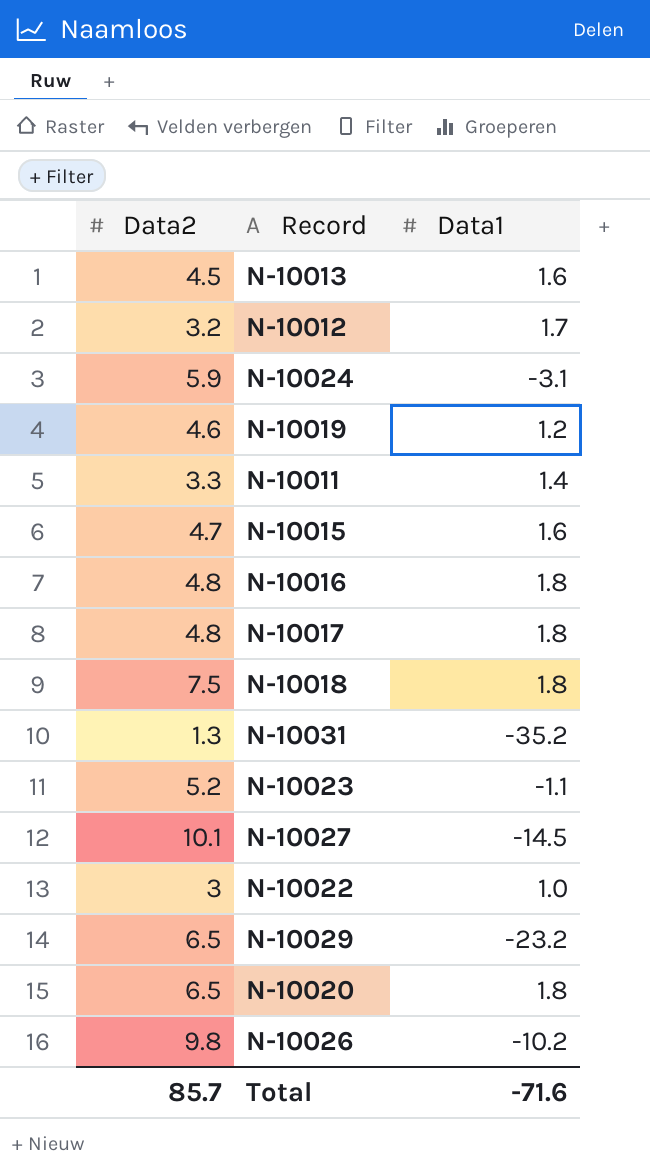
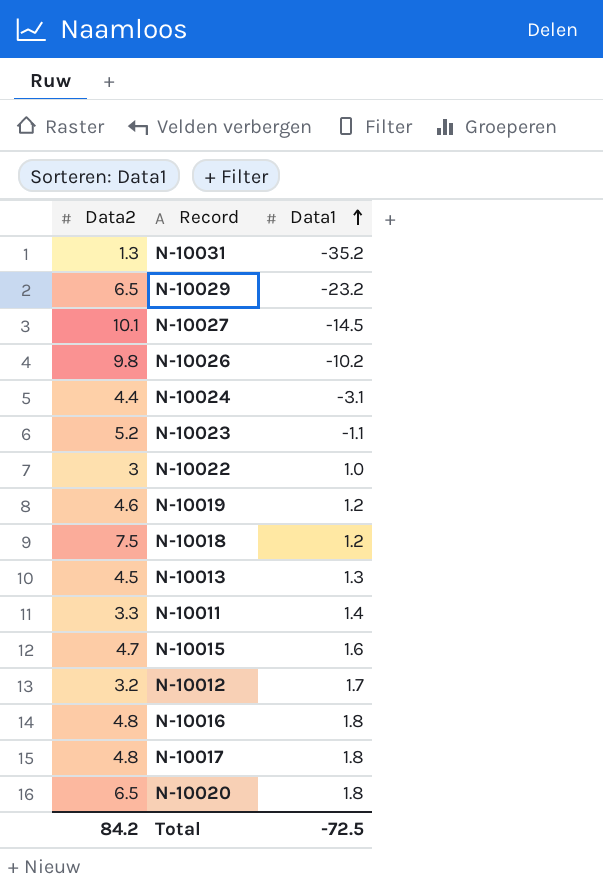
row order: none -> Data1 ascending
N-10024 | Data2: 5.9 -> 4.4
N-10018 | Data1: 1.8 -> 1.2
N-10013 | Data1: 1.6 -> 1.3
Total | Data2: 85.7 -> 84.2
Total | Data1: -71.6 -> -72.5

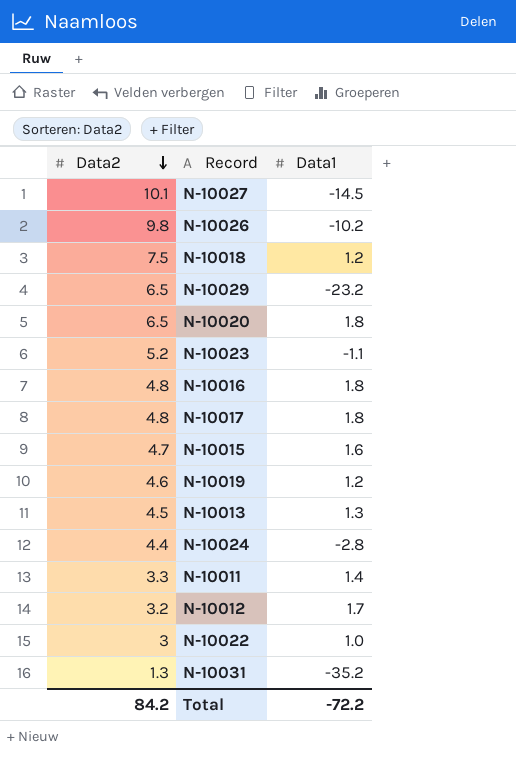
row order: Data1 ascending -> Data2 descending
N-10024 | Data1: -3.1 -> -2.8
Total | Data1: -72.5 -> -72.2

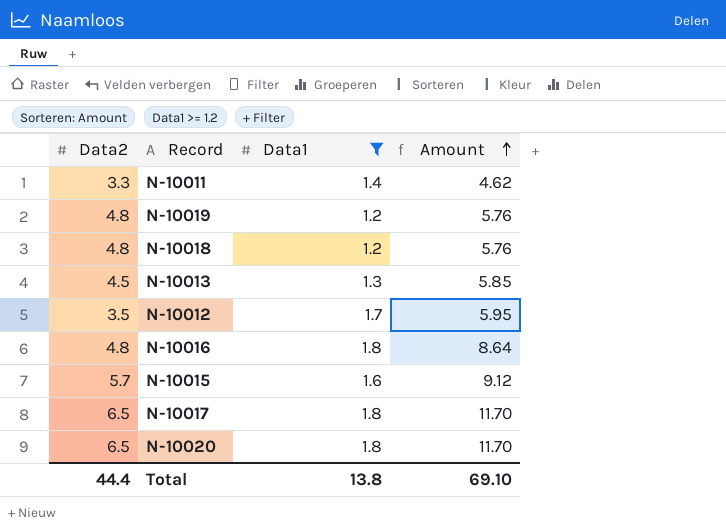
filter: none -> Data1 >= 1.2
row order: Data2 descending -> Amount ascending
column Amount | formula: none -> [Data2] * [Data1]
N-10019 | Data2: 4.6 -> 4.8
N-10018 | Data2: 7.5 -> 4.8
N-10012 | Data2: 3.2 -> 3.5
N-10015 | Data2: 4.7 -> 5.7
N-10017 | Data2: 4.8 -> 6.5
Total | Data2: 84.2 -> 44.4
Total | Data1: -72.2 -> 13.8

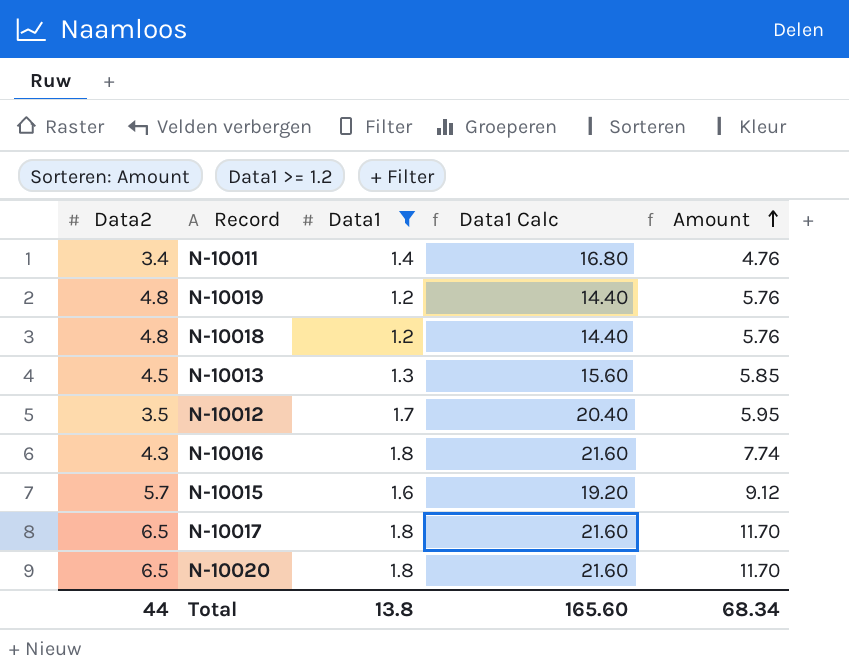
column Data1 Calc | formula: none -> [Data1] * 12
N-10011 | Data2: 3.3 -> 3.4
N-10011 | Amount: 4.62 -> 4.76
N-10016 | Data2: 4.8 -> 4.3
N-10016 | Amount: 8.64 -> 7.74
Total | Data2: 44.4 -> 44
Total | Amount: 69.10 -> 68.34

